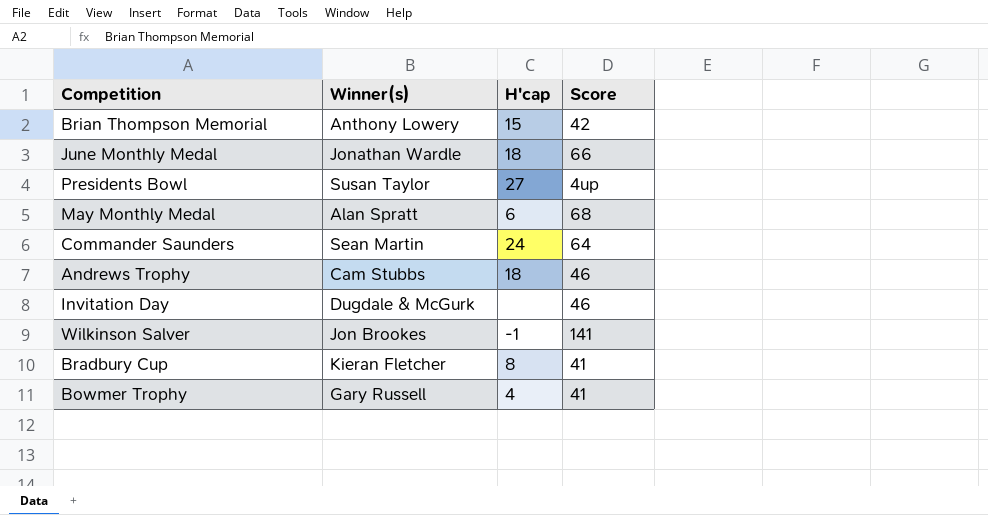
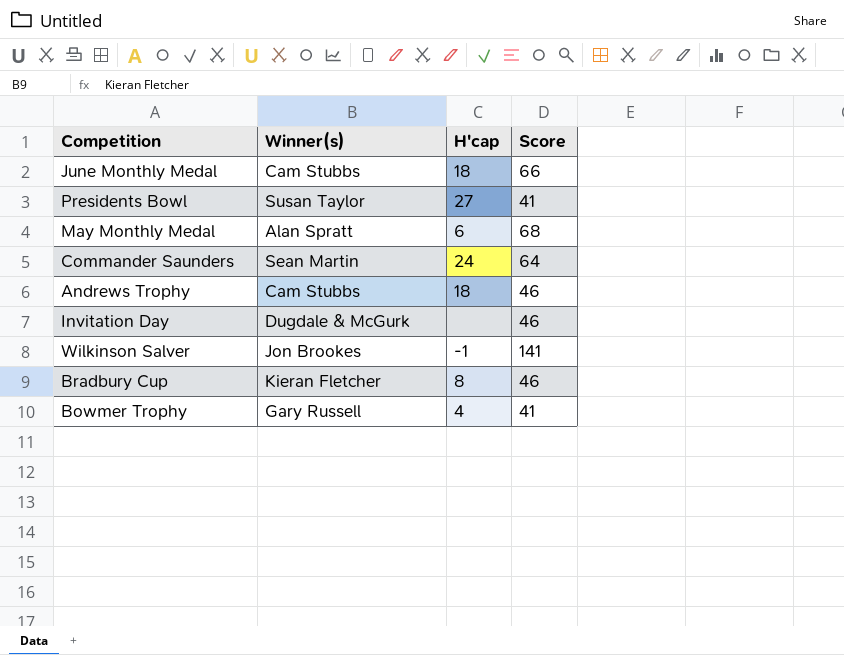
row Brian Thompson Memorial: Anthony Lowery | 15 | 42 -> none
June Monthly Medal | Winner(s): Jonathan Wardle -> Cam Stubbs
Presidents Bowl | Score: 4up -> 41
Bradbury Cup | Score: 41 -> 46

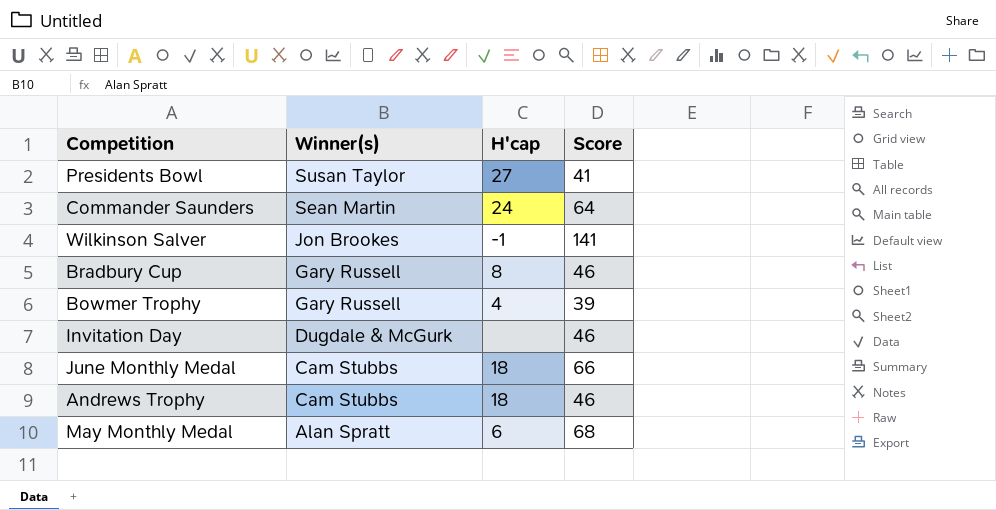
row order: none -> Winner(s) descending
Bradbury Cup | Winner(s): Kieran Fletcher -> Gary Russell
Bowmer Trophy | Score: 41 -> 39

